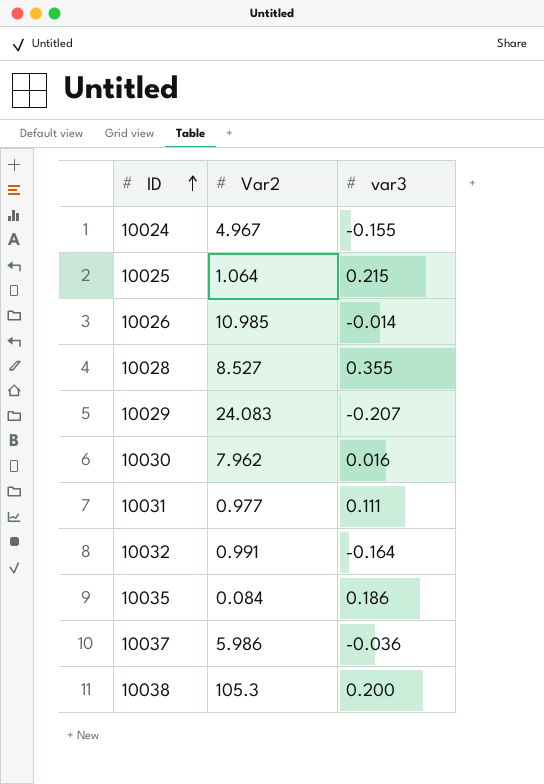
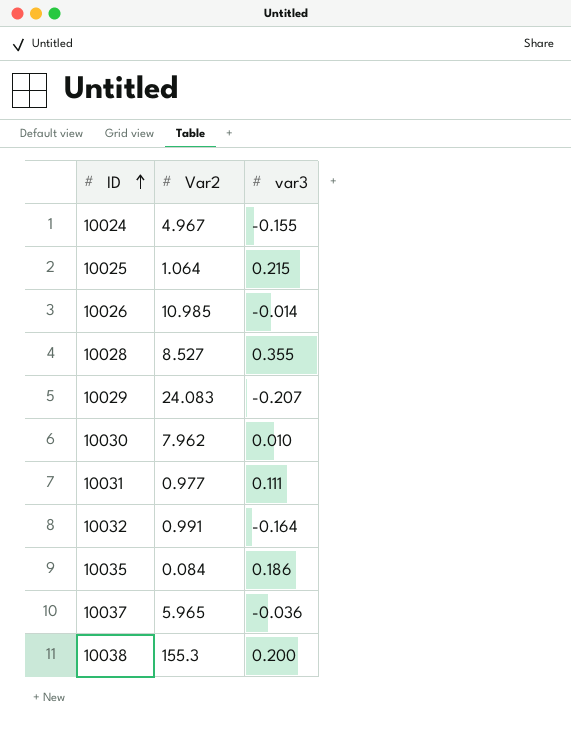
10030 | var3: 0.016 -> 0.010
10037 | Var2: 5.986 -> 5.965
10038 | Var2: 105.3 -> 155.3

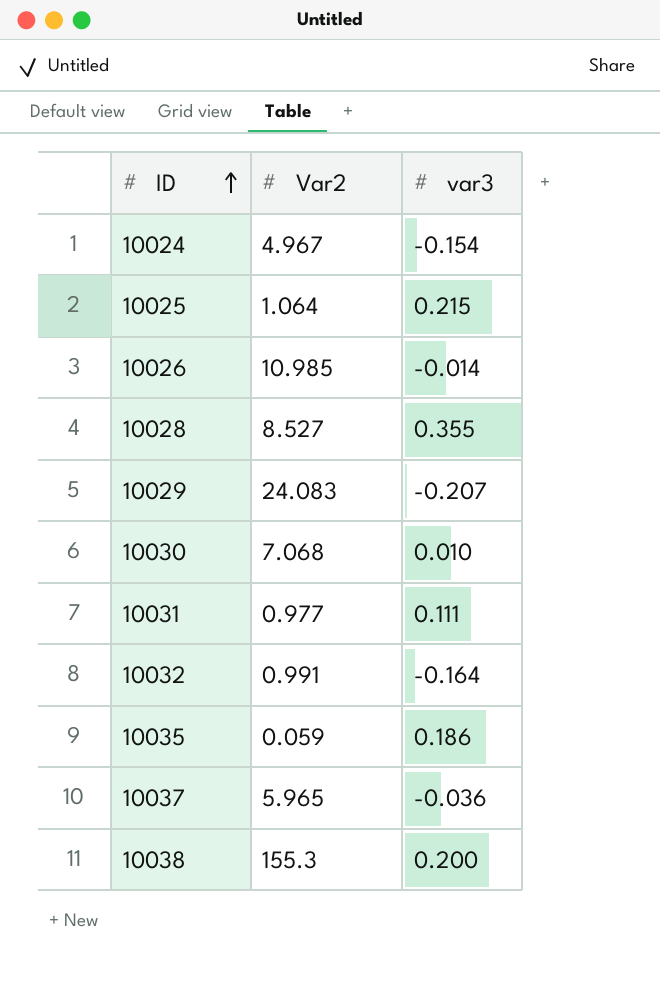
10024 | var3: -0.155 -> -0.154
10030 | Var2: 7.962 -> 7.068
10035 | Var2: 0.084 -> 0.059

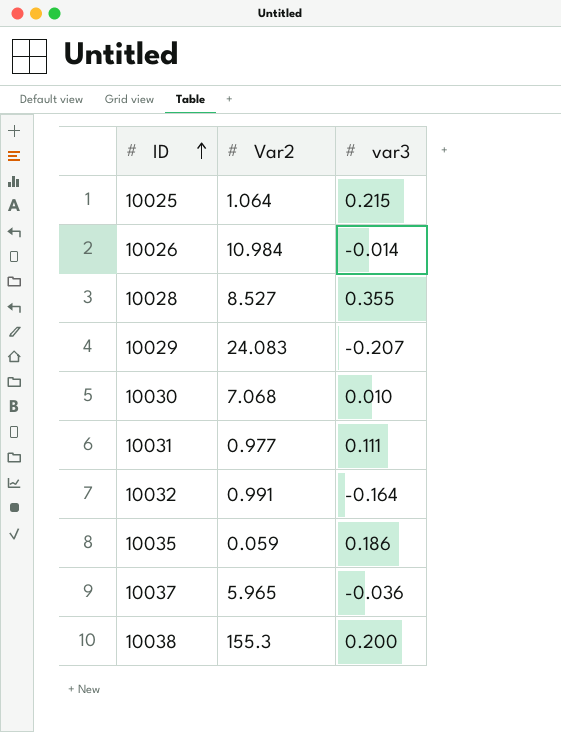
row 10024: 4.967 | -0.154 -> none
10026 | Var2: 10.985 -> 10.984

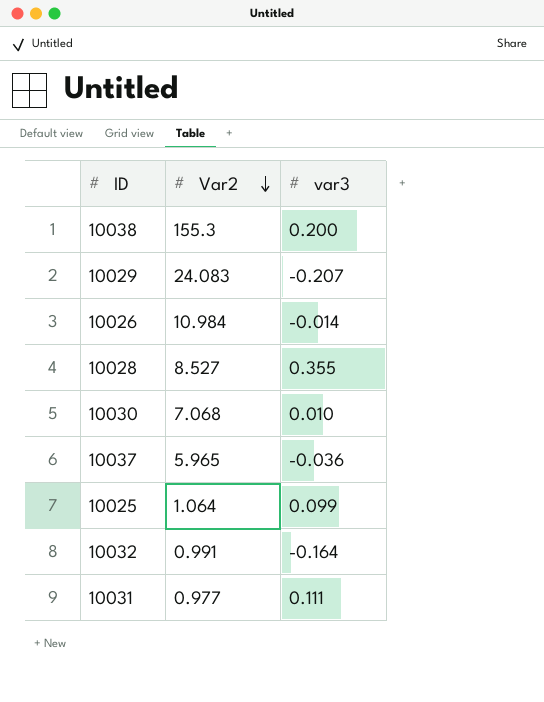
row order: ID ascending -> Var2 descending
row 10035: 0.059 | 0.186 -> none
10025 | var3: 0.215 -> 0.099

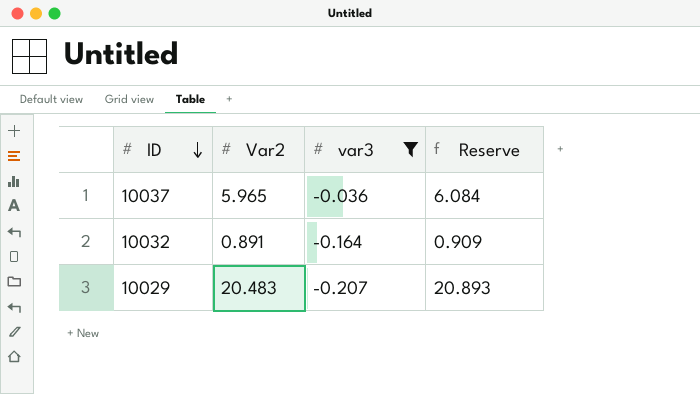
filter: none -> var3 <= -0.036
row order: Var2 descending -> ID descending
column Reserve | formula: none -> [Var2] * 1.02
10032 | Var2: 0.991 -> 0.891
10029 | Var2: 24.083 -> 20.483

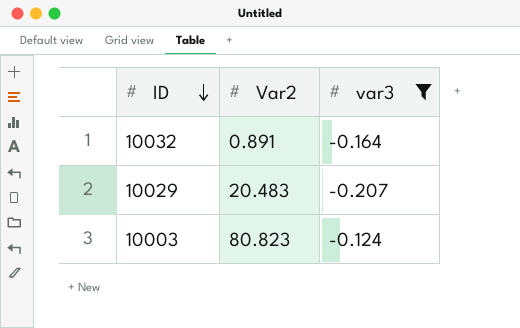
column Reserve | formula: [Var2] * 1.02 -> none
row 10037: 5.965 | -0.036 | 6.084 -> none
row 10003: none -> 80.823 | -0.124

